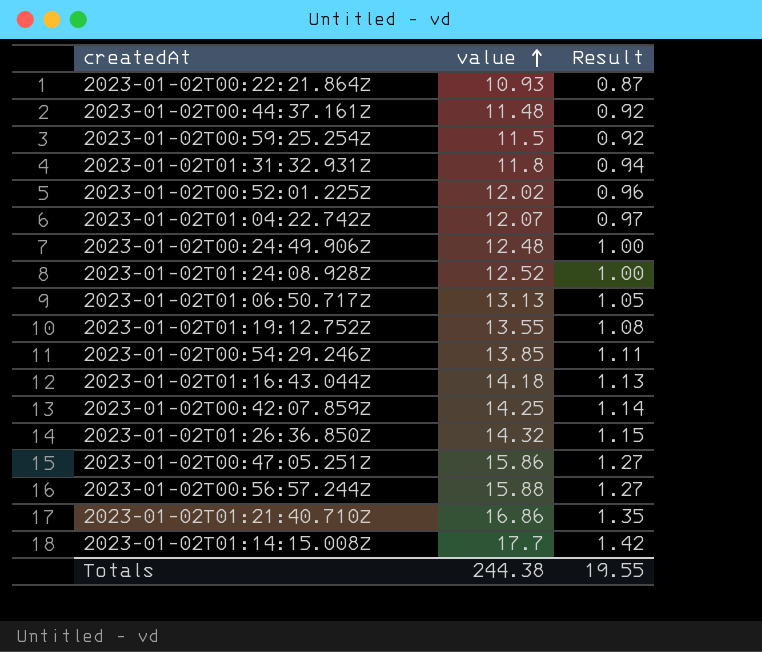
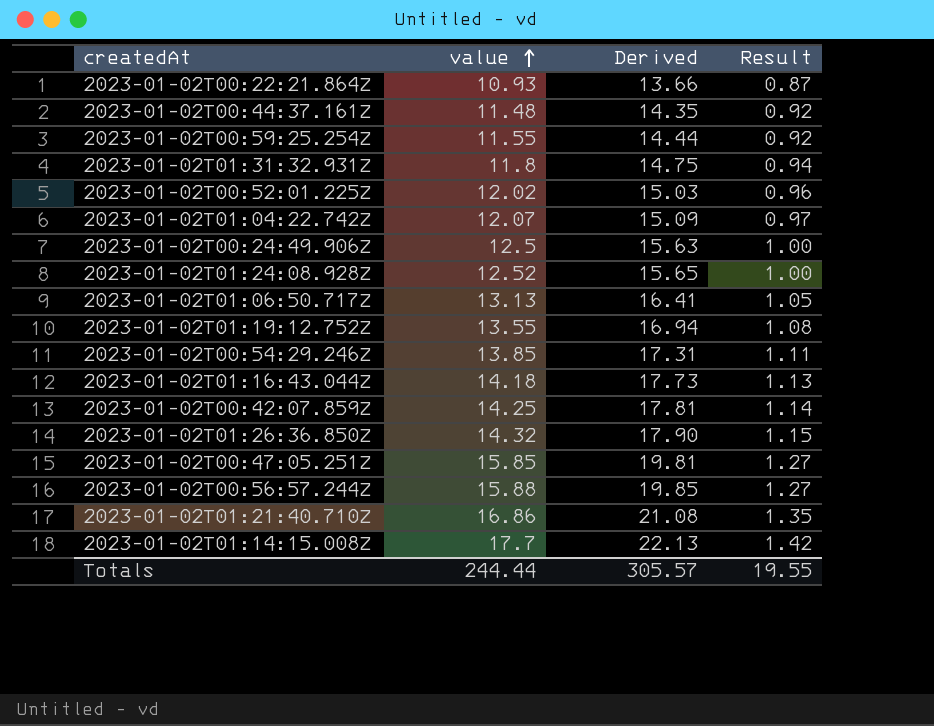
column Derived | formula: none -> [value] * 1.25
2023-01-02T00:59:25.254Z | value: 11.5 -> 11.55
2023-01-02T00:24:49.906Z | value: 12.48 -> 12.5
2023-01-02T00:47:05.251Z | value: 15.86 -> 15.85
Totals | value: 244.38 -> 244.44

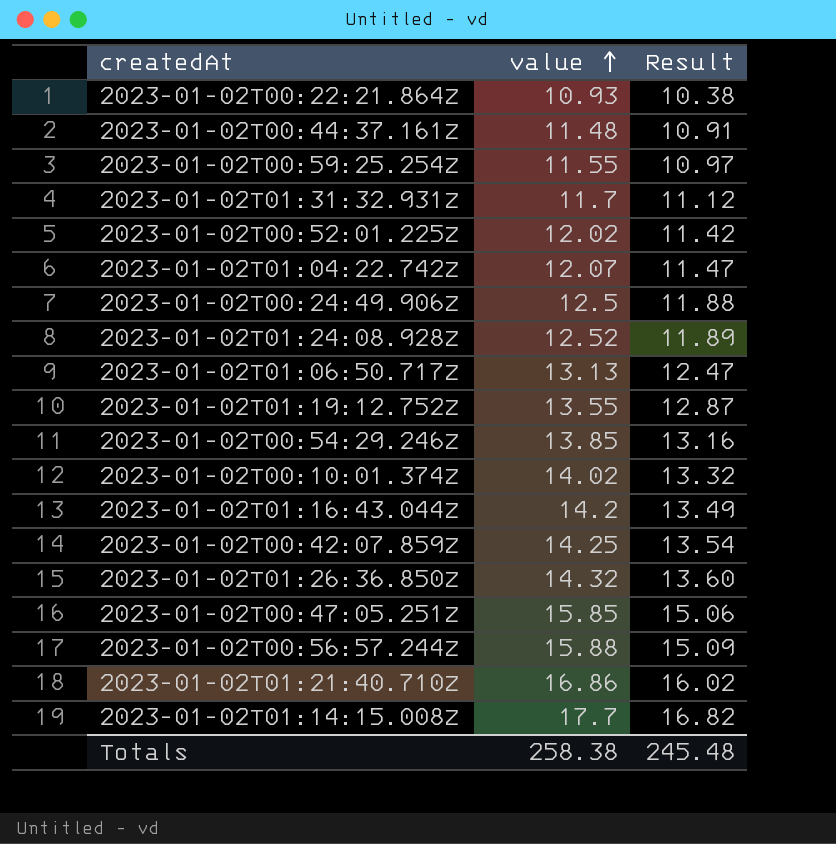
column Derived | formula: [value] * 1.25 -> none
column Result | formula: [value] * 0.08 -> [value] * 0.95
2023-01-02T01:31:32.931Z | value: 11.8 -> 11.7
row 2023-01-02T00:10:01.374Z: none -> 14.02 | 13.32
2023-01-02T01:16:43.044Z | value: 14.18 -> 14.2
Totals | value: 244.44 -> 258.38
Totals | Result: 19.55 -> 245.48

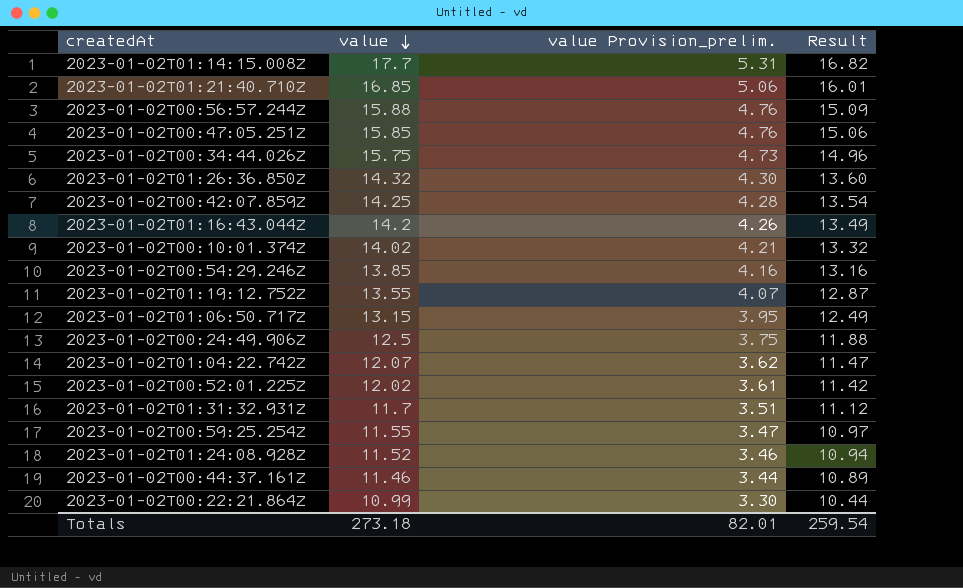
row order: value ascending -> value descending
column value Provision_prelim. | formula: none -> [value] * 0.3
2023-01-02T01:21:40.710Z | value: 16.86 -> 16.85
2023-01-02T01:21:40.710Z | Result: 16.02 -> 16.01
row 2023-01-02T00:34:44.026Z: none -> 15.75 | 4.73 | 14.96
2023-01-02T01:06:50.717Z | value: 13.13 -> 13.15
2023-01-02T01:06:50.717Z | Result: 12.47 -> 12.49
2023-01-02T01:24:08.928Z | value: 12.52 -> 11.52
2023-01-02T01:24:08.928Z | Result: 11.89 -> 10.94
2023-01-02T00:44:37.161Z | value: 11.48 -> 11.46
2023-01-02T00:44:37.161Z | Result: 10.91 -> 10.89
2023-01-02T00:22:21.864Z | value: 10.93 -> 10.99
2023-01-02T00:22:21.864Z | Result: 10.38 -> 10.44
Totals | value: 258.38 -> 273.18
Totals | Result: 245.48 -> 259.54

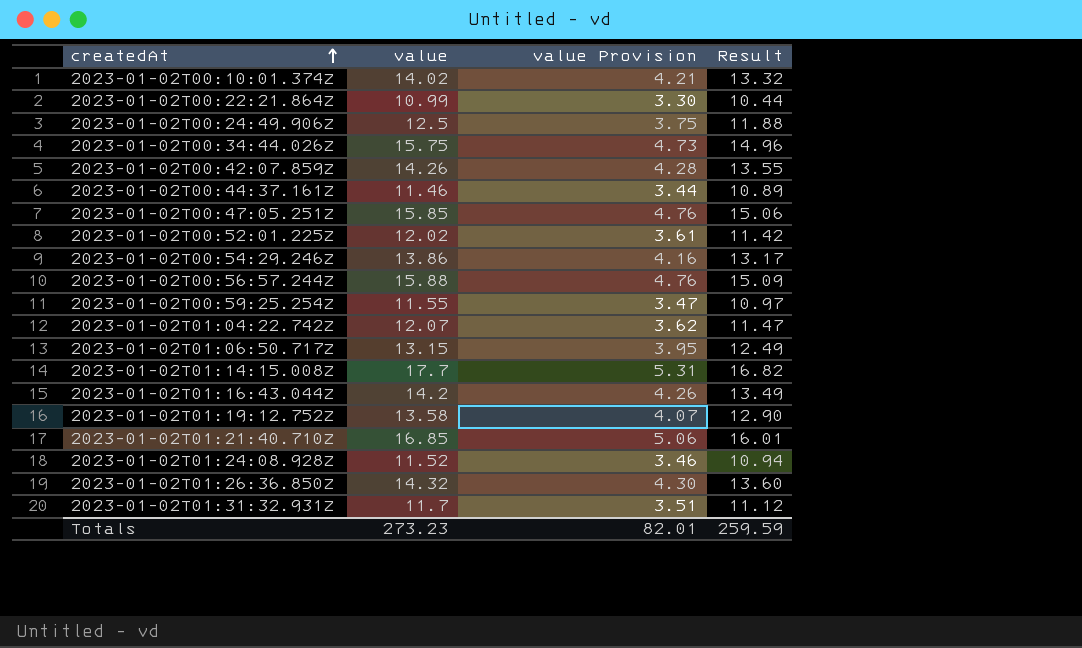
row order: value descending -> createdAt ascending
column name: value Provision_prelim. -> value Provision
2023-01-02T00:42:07.859Z | value: 14.25 -> 14.26
2023-01-02T00:42:07.859Z | Result: 13.54 -> 13.55
2023-01-02T00:54:29.246Z | value: 13.85 -> 13.86
2023-01-02T00:54:29.246Z | Result: 13.16 -> 13.17
2023-01-02T01:19:12.752Z | value: 13.55 -> 13.58
2023-01-02T01:19:12.752Z | Result: 12.87 -> 12.90
Totals | value: 273.18 -> 273.23
Totals | Result: 259.54 -> 259.59

